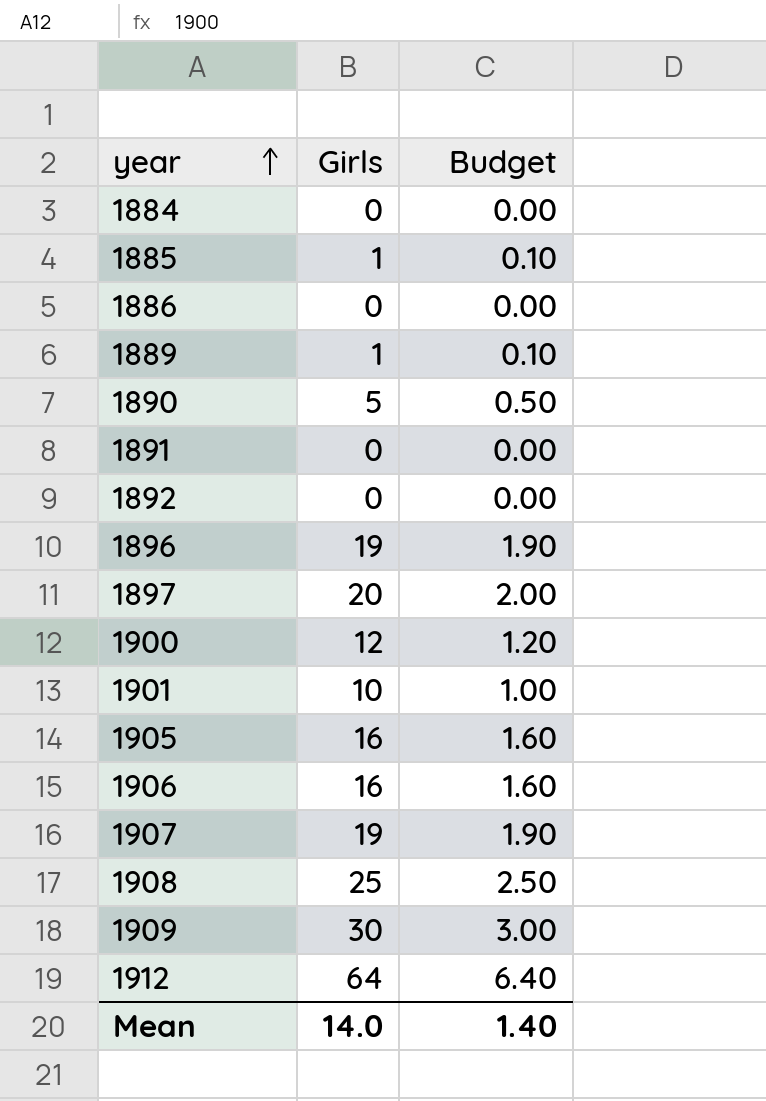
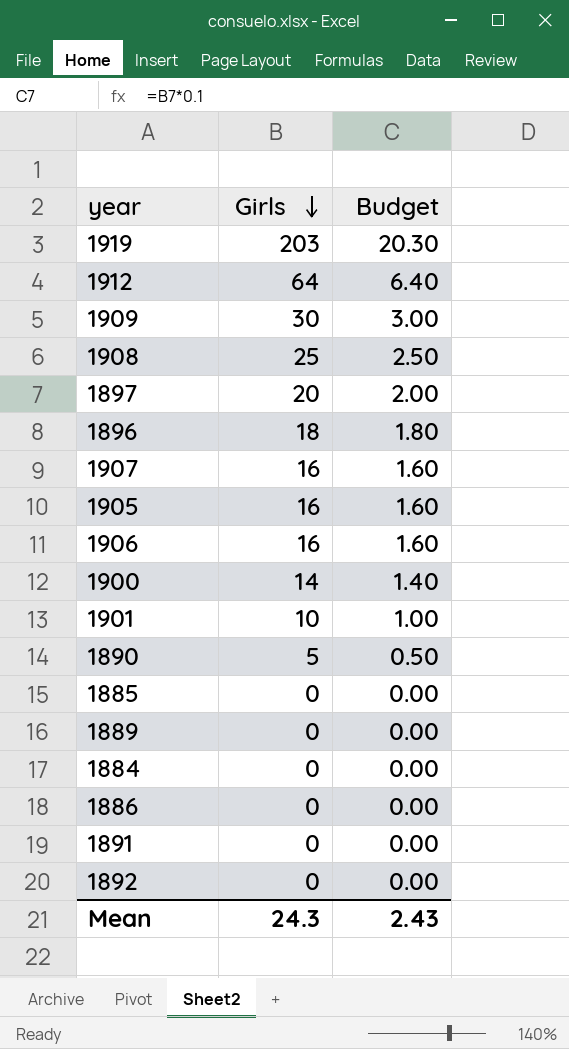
row order: year ascending -> Girls descending
row 1919: none -> 203 | 20.30
1896 | Girls: 19 -> 18
1896 | Budget: 1.90 -> 1.80
1907 | Girls: 19 -> 16
1907 | Budget: 1.90 -> 1.60
1900 | Girls: 12 -> 14
1900 | Budget: 1.20 -> 1.40
1885 | Girls: 1 -> 0
1885 | Budget: 0.10 -> 0.00
1889 | Girls: 1 -> 0
1889 | Budget: 0.10 -> 0.00
Mean | Girls: 14.0 -> 24.3
Mean | Budget: 1.40 -> 2.43

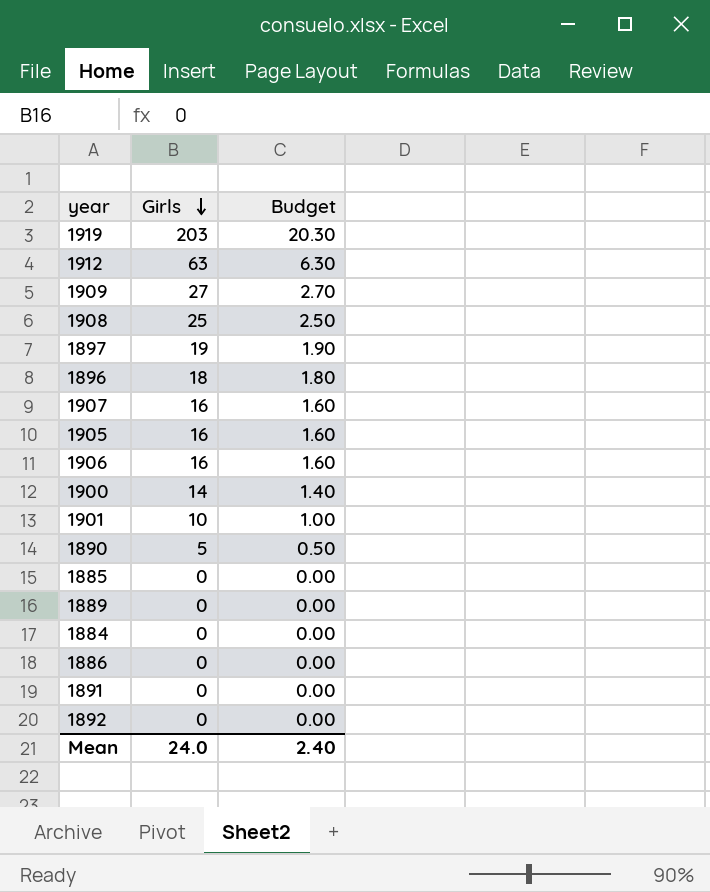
1912 | Girls: 64 -> 63
1912 | Budget: 6.40 -> 6.30
1909 | Girls: 30 -> 27
1909 | Budget: 3.00 -> 2.70
1897 | Girls: 20 -> 19
1897 | Budget: 2.00 -> 1.90
Mean | Girls: 24.3 -> 24.0
Mean | Budget: 2.43 -> 2.40

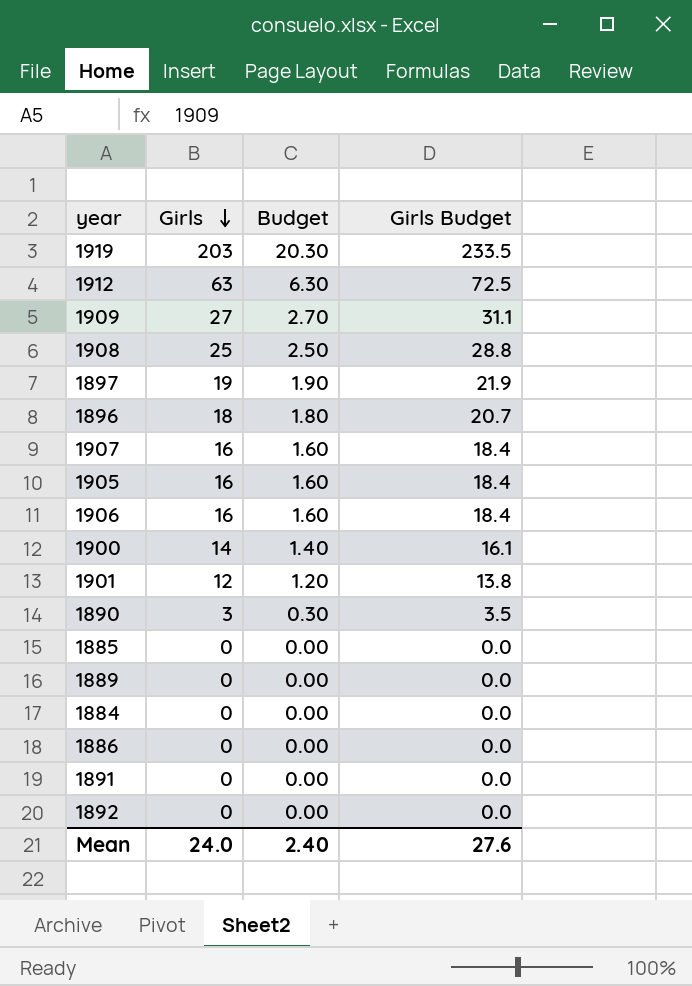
column Girls Budget | formula: none -> [Girls] * 1.15
1901 | Girls: 10 -> 12
1901 | Budget: 1.00 -> 1.20
1890 | Girls: 5 -> 3
1890 | Budget: 0.50 -> 0.30

